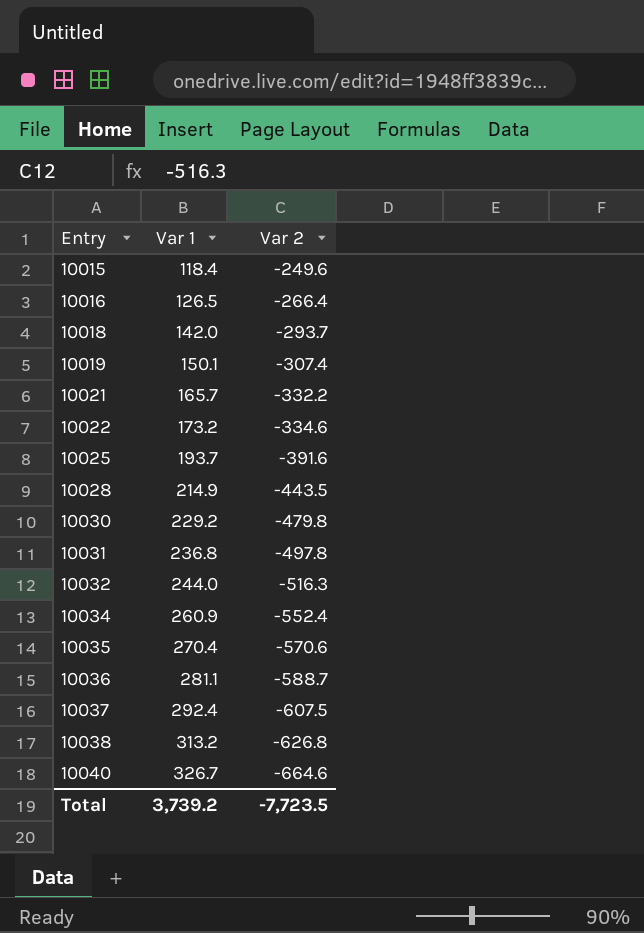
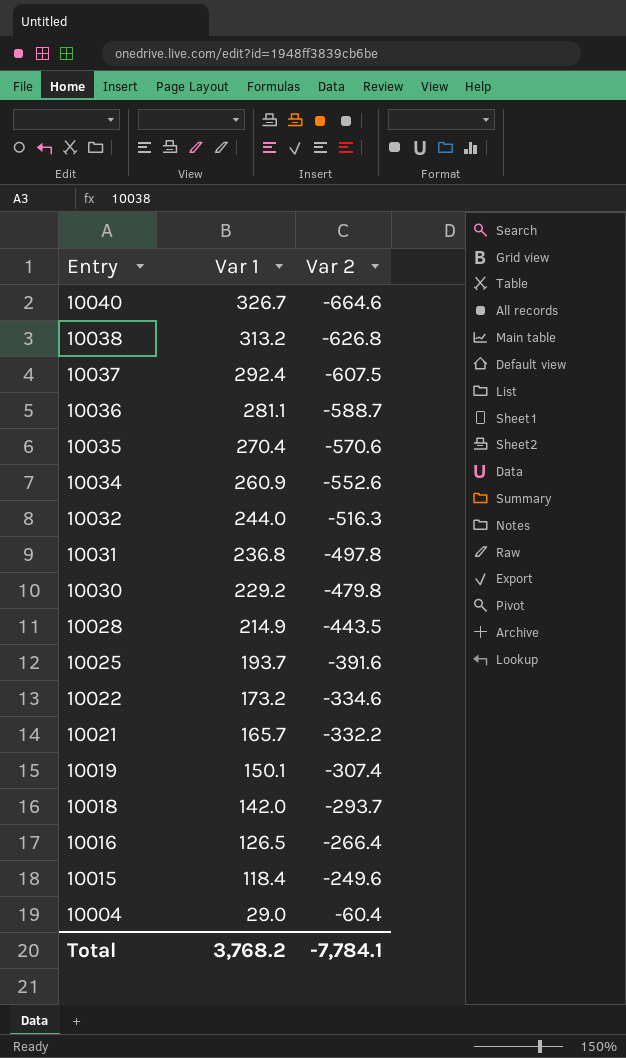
row order: Entry ascending -> Entry descending
10034 | Var 2: -552.4 -> -552.6
row 10004: none -> 29.0 | -60.4
Total | Var 1: 3,739.2 -> 3,768.2
Total | Var 2: -7,723.5 -> -7,784.1

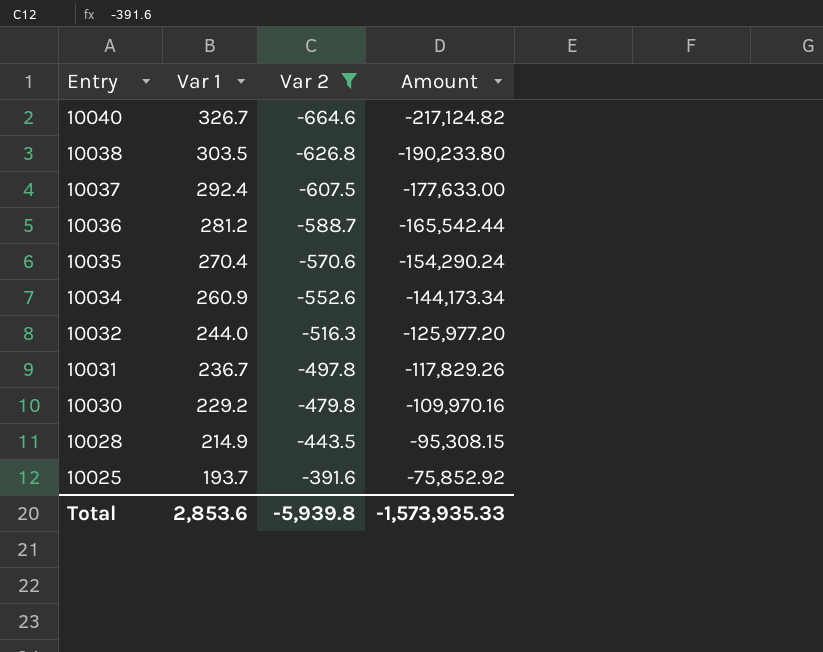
filter: none -> Var 2 <= -391.6
column Amount | formula: none -> [Var 1] * [Var 2]
10038 | Var 1: 313.2 -> 303.5
10036 | Var 1: 281.1 -> 281.2
10031 | Var 1: 236.8 -> 236.7
Total | Var 1: 3,768.2 -> 2,853.6
Total | Var 2: -7,784.1 -> -5,939.8

